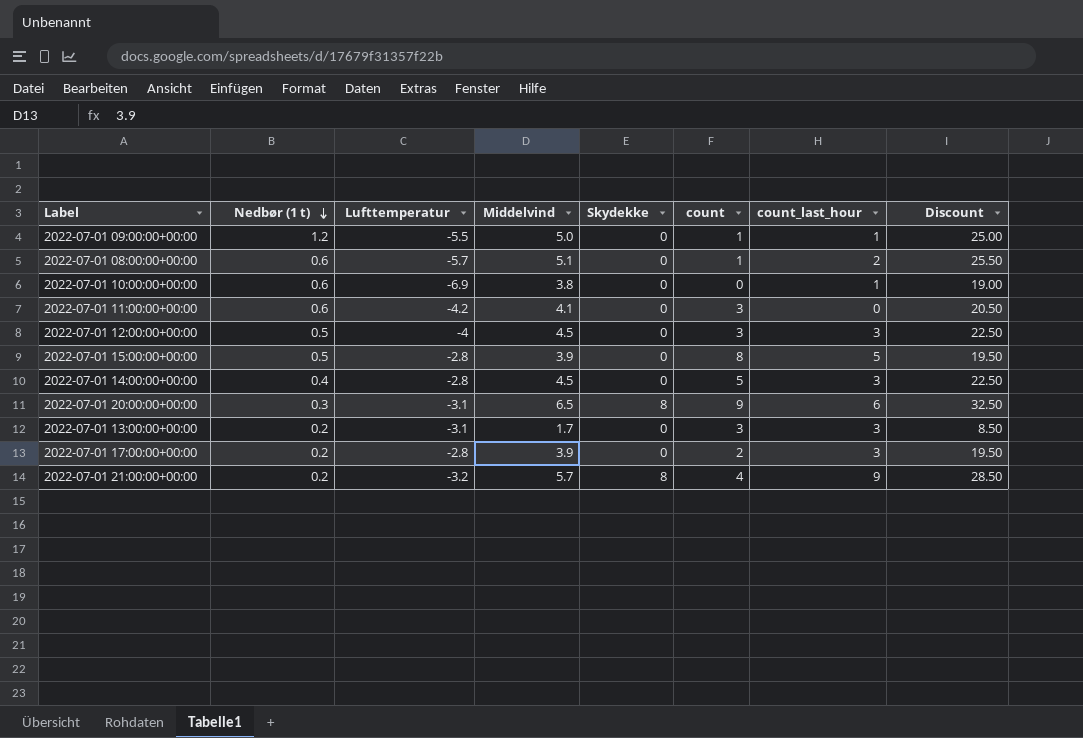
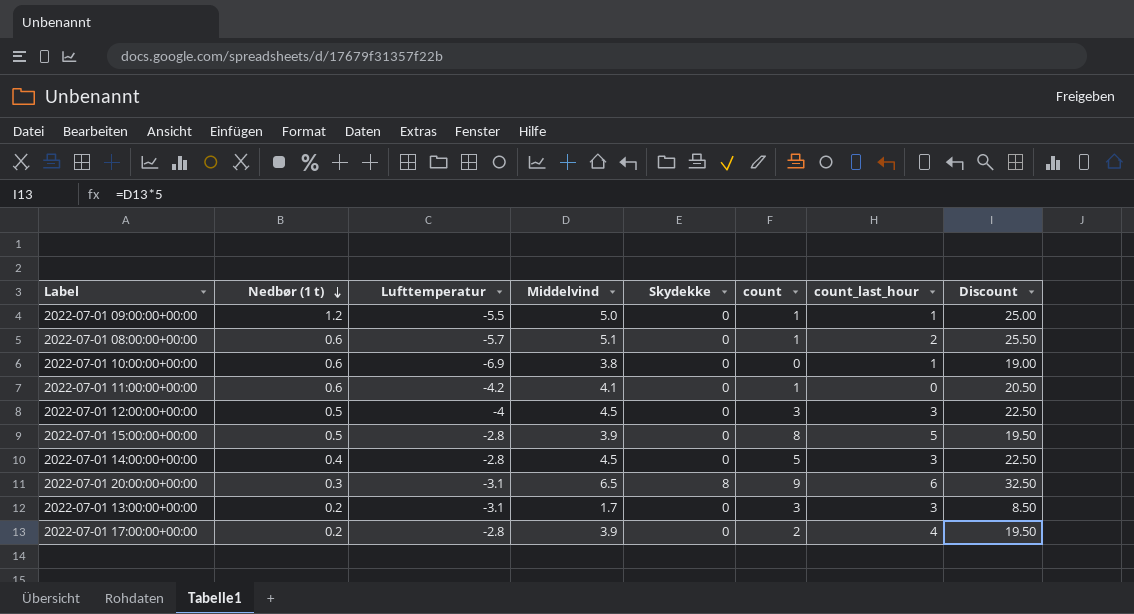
row 2022-07-01 21:00:00+00:00: 0.2 | -3.2 | 5.7 | 8 | 4 | 9 | 28.50 -> none
2022-07-01 11:00:00+00:00 | count: 3 -> 1
2022-07-01 17:00:00+00:00 | count_last_hour: 3 -> 4

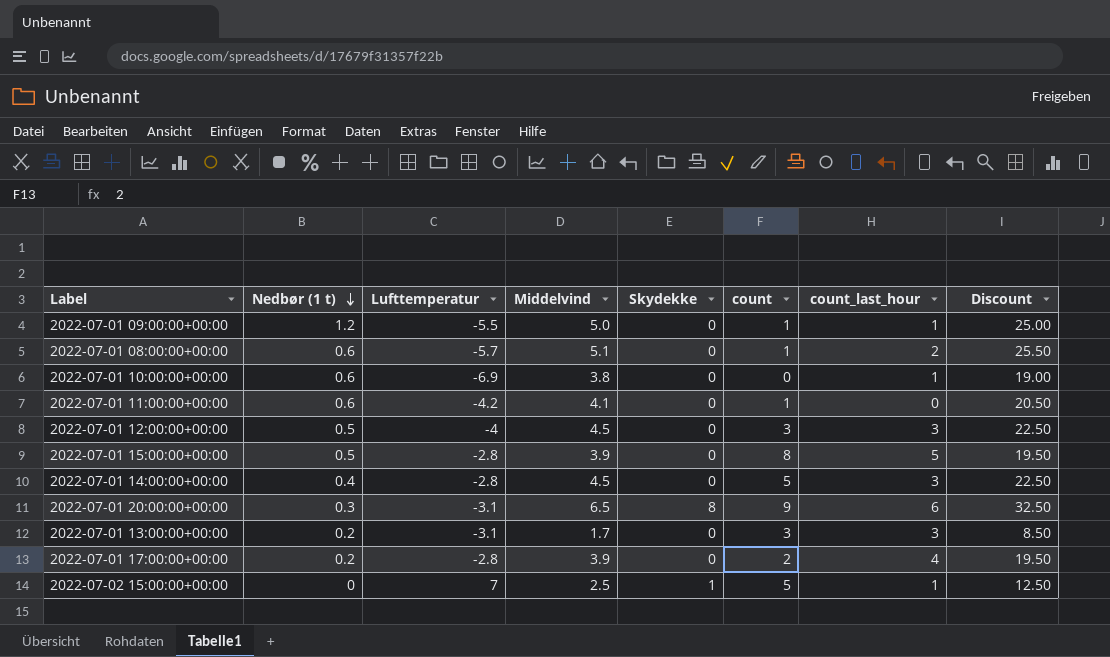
row 2022-07-02 15:00:00+00:00: none -> 0 | 7 | 2.5 | 1 | 5 | 1 | 12.50

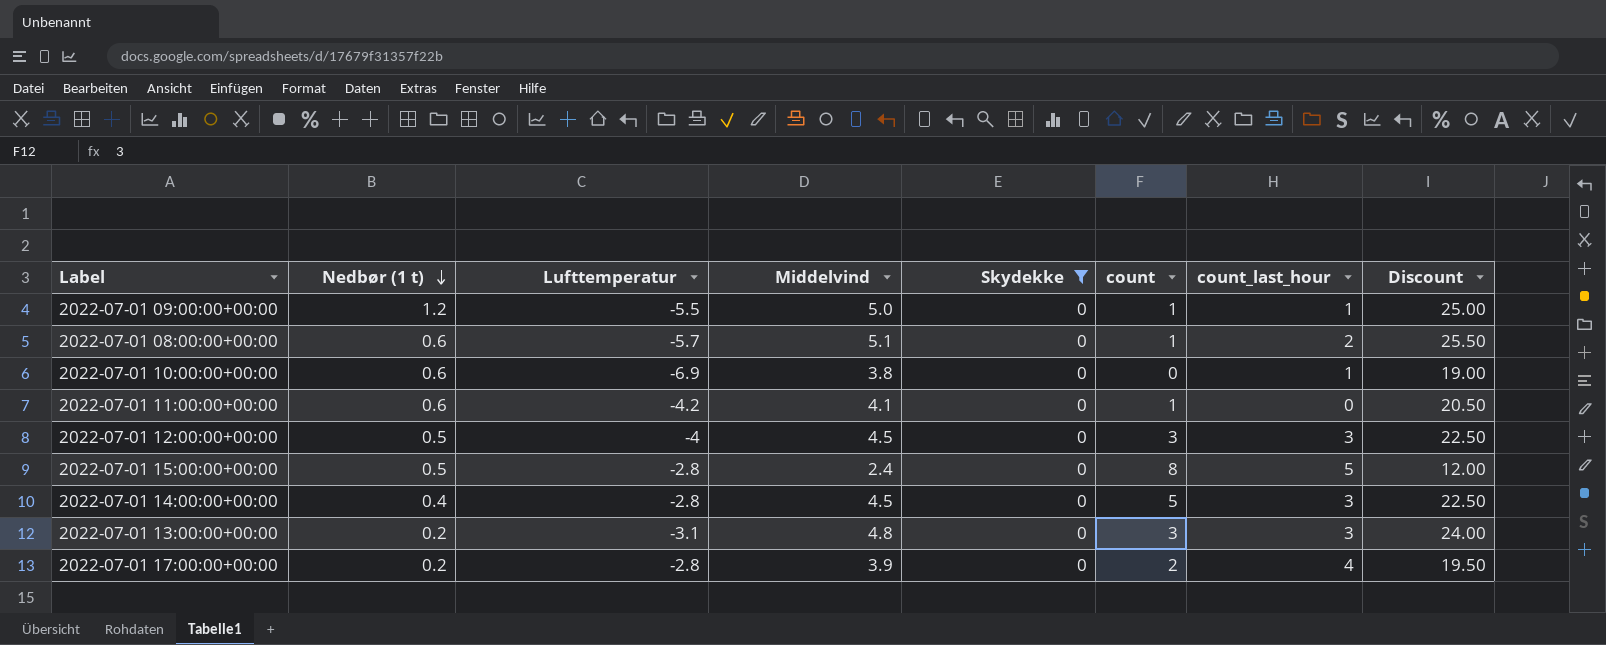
filter: none -> Skydekke = 0
2022-07-01 15:00:00+00:00 | Middelvind: 3.9 -> 2.4
2022-07-01 15:00:00+00:00 | Discount: 19.50 -> 12.00
2022-07-01 13:00:00+00:00 | Middelvind: 1.7 -> 4.8
2022-07-01 13:00:00+00:00 | Discount: 8.50 -> 24.00

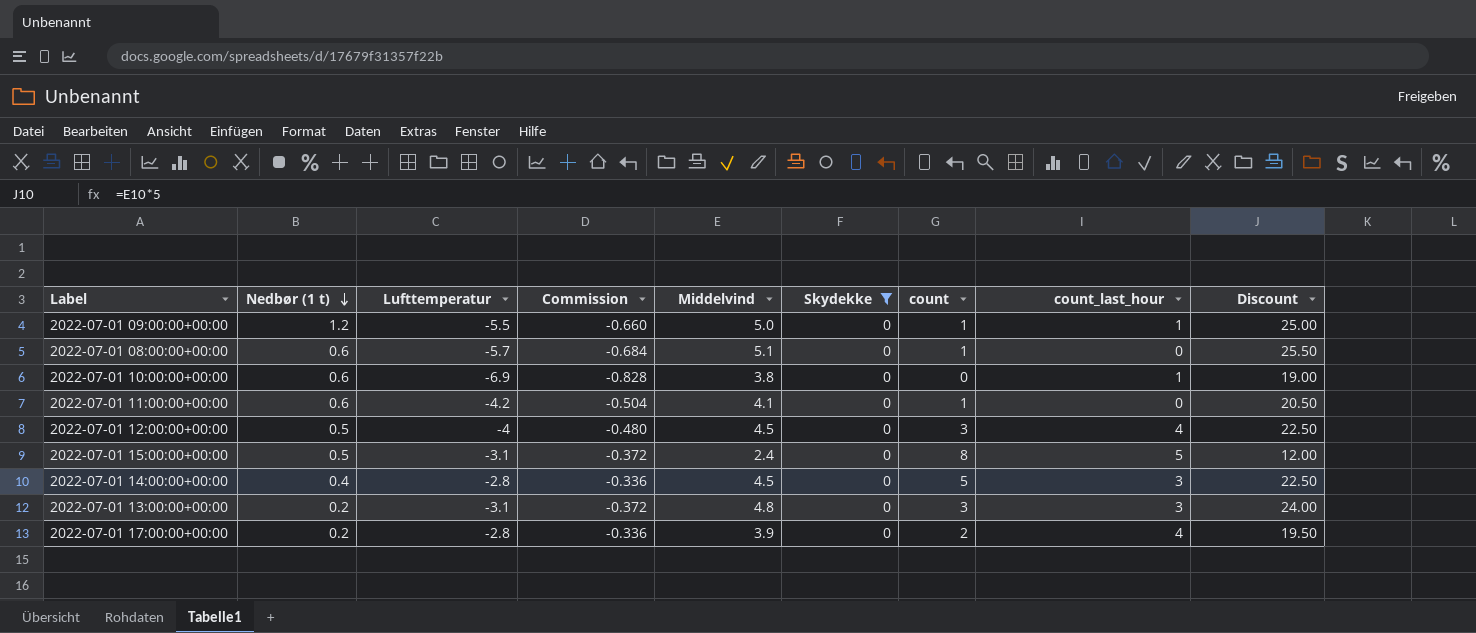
column Commission | formula: none -> [Lufttemperatur] * 0.12
2022-07-01 08:00:00+00:00 | count_last_hour: 2 -> 0
2022-07-01 12:00:00+00:00 | count_last_hour: 3 -> 4
2022-07-01 15:00:00+00:00 | Lufttemperatur: -2.8 -> -3.1

